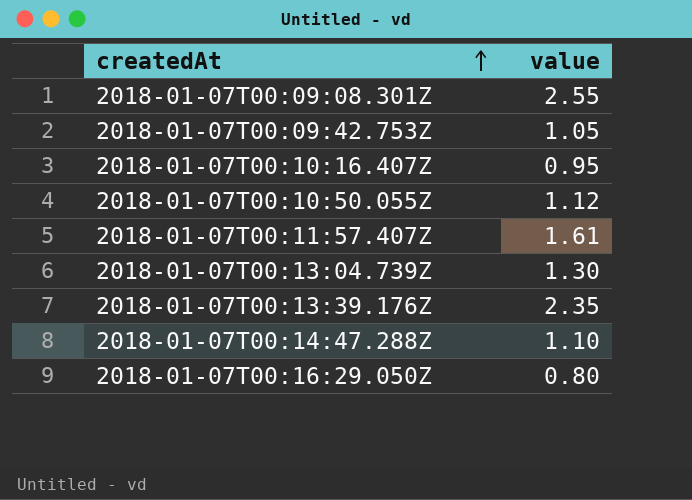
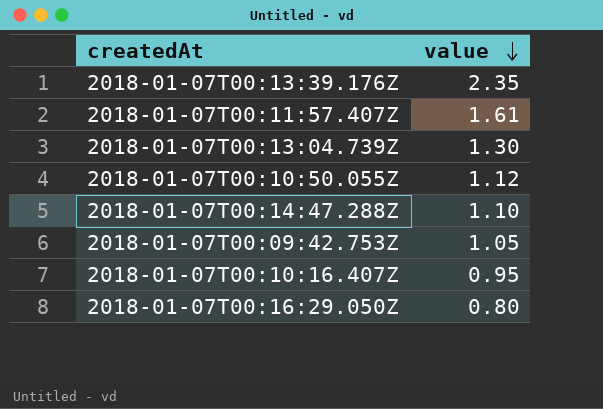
row order: createdAt ascending -> value descending
row 2018-01-07T00:09:08.301Z: 2.55 -> none

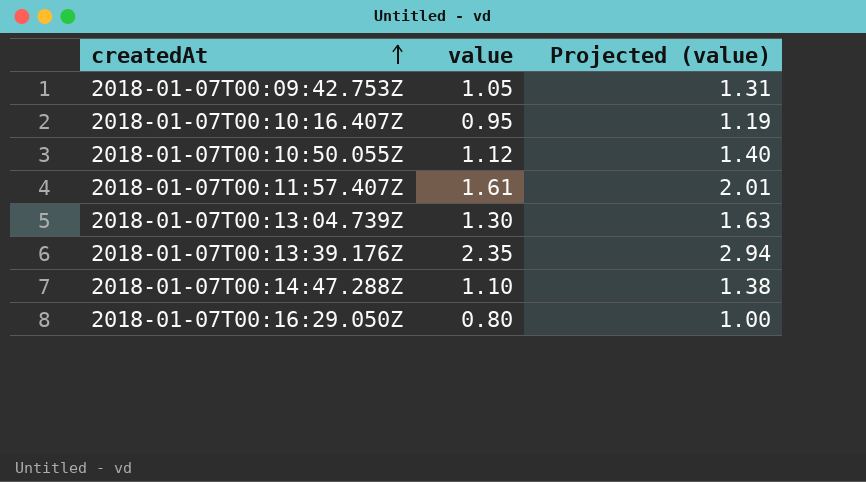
row order: value descending -> createdAt ascending
column Projected (value) | formula: none -> [value] * 1.25

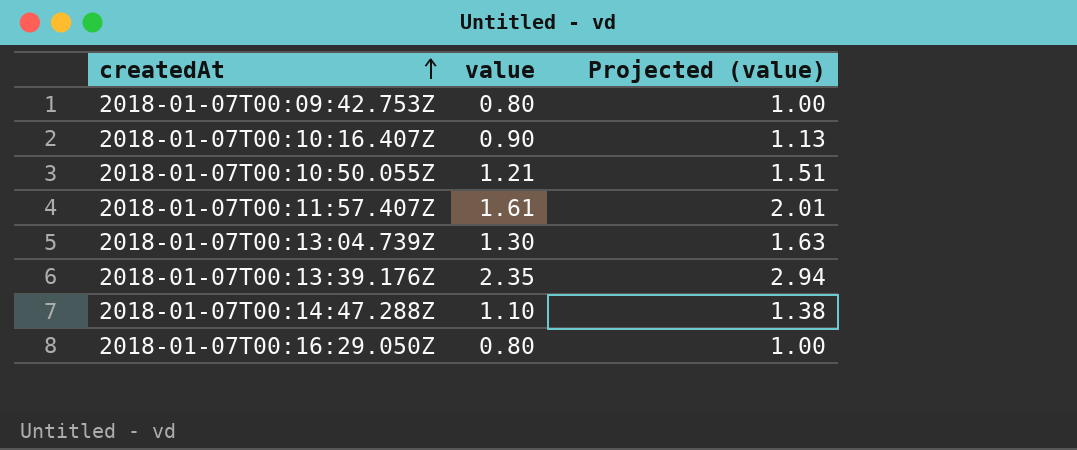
2018-01-07T00:09:42.753Z | value: 1.05 -> 0.80
2018-01-07T00:09:42.753Z | Projected (value): 1.31 -> 1.00
2018-01-07T00:10:16.407Z | value: 0.95 -> 0.90
2018-01-07T00:10:16.407Z | Projected (value): 1.19 -> 1.13
2018-01-07T00:10:50.055Z | value: 1.12 -> 1.21
2018-01-07T00:10:50.055Z | Projected (value): 1.40 -> 1.51

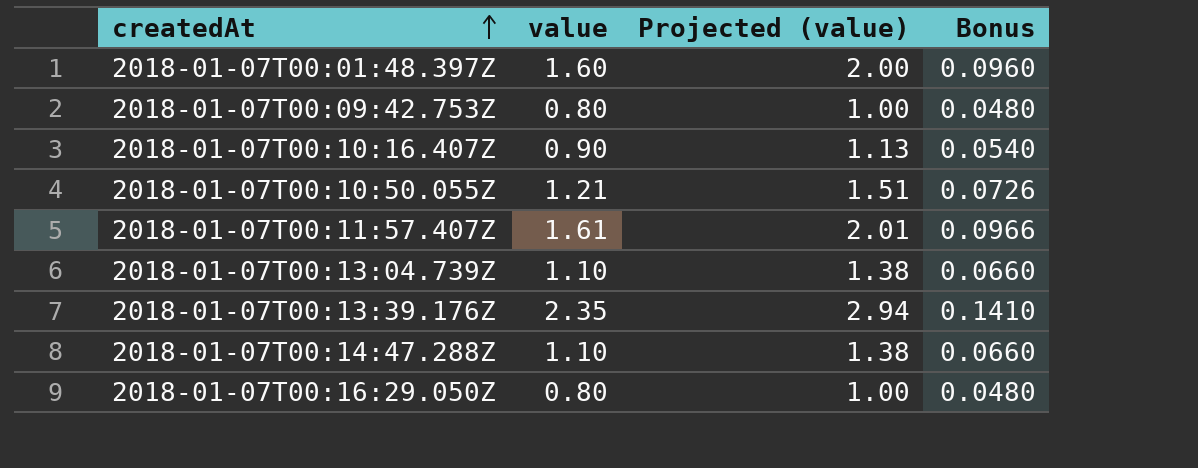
column Bonus | formula: none -> [value] * 0.06
row 2018-01-07T00:01:48.397Z: none -> 1.60 | 2.00 | 0.0960
2018-01-07T00:13:04.739Z | value: 1.30 -> 1.10
2018-01-07T00:13:04.739Z | Projected (value): 1.63 -> 1.38

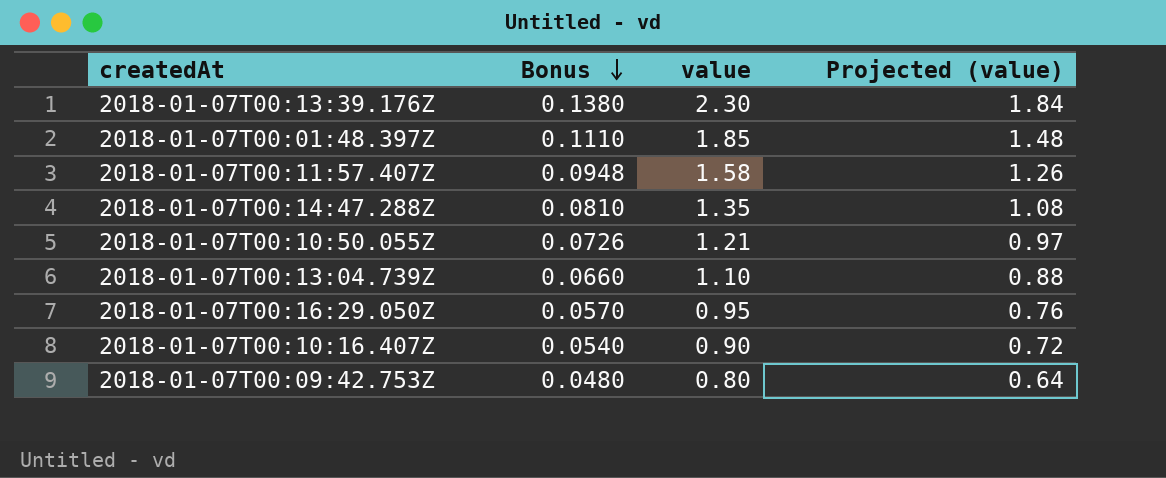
row order: createdAt ascending -> Bonus descending
column Bonus | position: 4 -> 2
column Projected (value) | formula: [value] * 1.25 -> [value] * 0.8
2018-01-07T00:13:39.176Z | Bonus: 0.1410 -> 0.1380
2018-01-07T00:13:39.176Z | value: 2.35 -> 2.30
2018-01-07T00:01:48.397Z | Bonus: 0.0960 -> 0.1110
2018-01-07T00:01:48.397Z | value: 1.60 -> 1.85
2018-01-07T00:11:57.407Z | Bonus: 0.0966 -> 0.0948
2018-01-07T00:11:57.407Z | value: 1.61 -> 1.58
2018-01-07T00:14:47.288Z | Bonus: 0.0660 -> 0.0810
2018-01-07T00:14:47.288Z | value: 1.10 -> 1.35
2018-01-07T00:16:29.050Z | Bonus: 0.0480 -> 0.0570
2018-01-07T00:16:29.050Z | value: 0.80 -> 0.95

